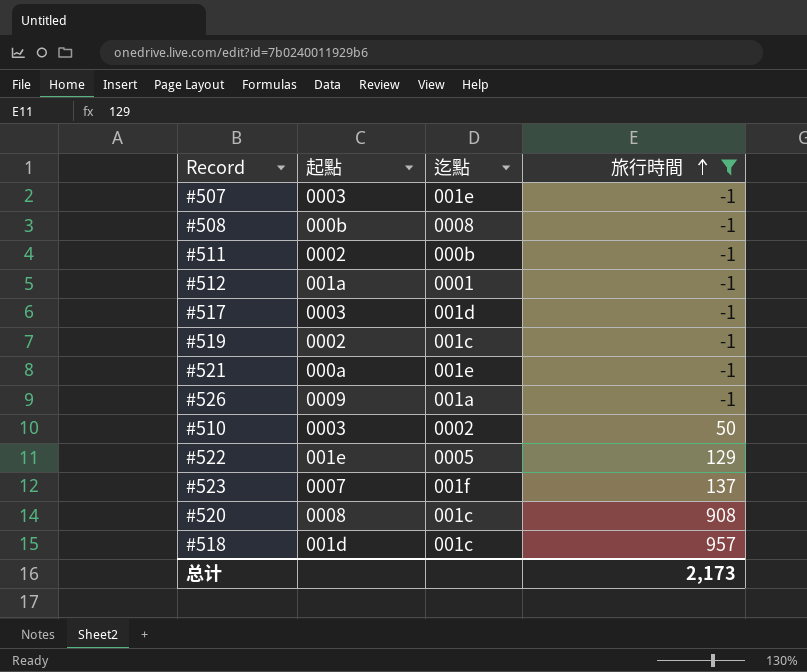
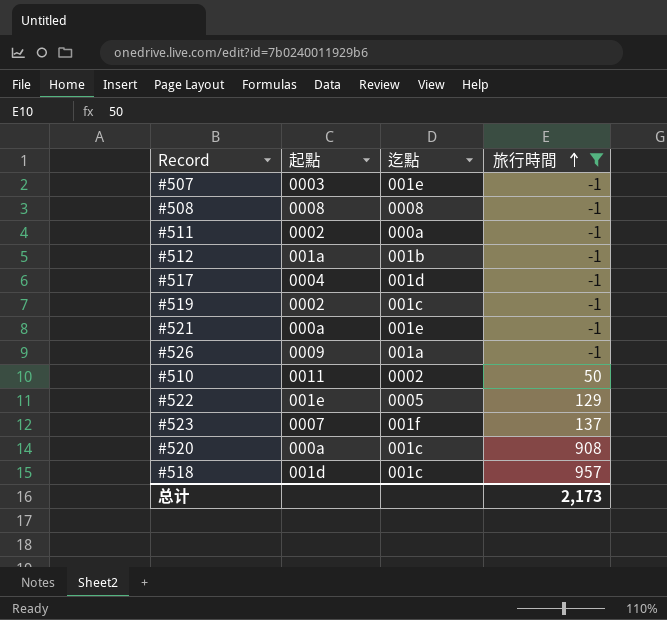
#508 | 起點: 000b -> 0008
#511 | 迄點: 000b -> 000a
#512 | 迄點: 0001 -> 001b
#517 | 起點: 0003 -> 0004
#510 | 起點: 0003 -> 0011
#520 | 起點: 0008 -> 000a

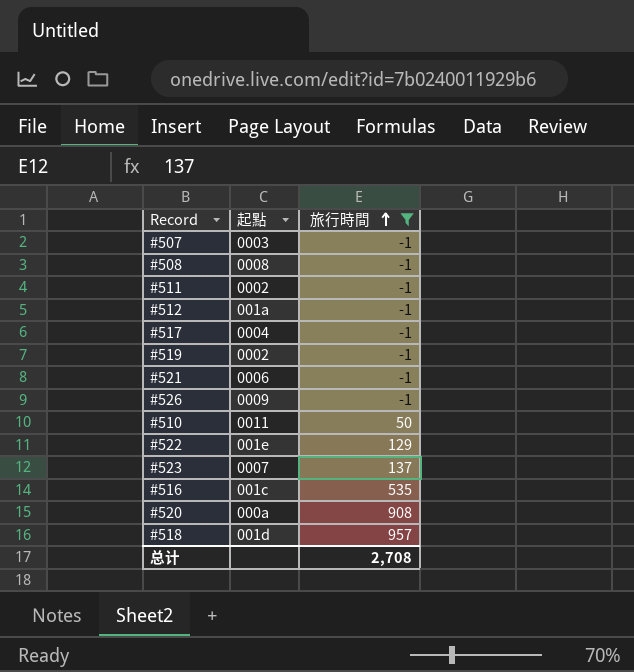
column 迄點 | position: 3 -> none
#521 | 起點: 000a -> 0006
row #516: none -> 001c | 535
总计 | 旅行時間: 2,173 -> 2,708

